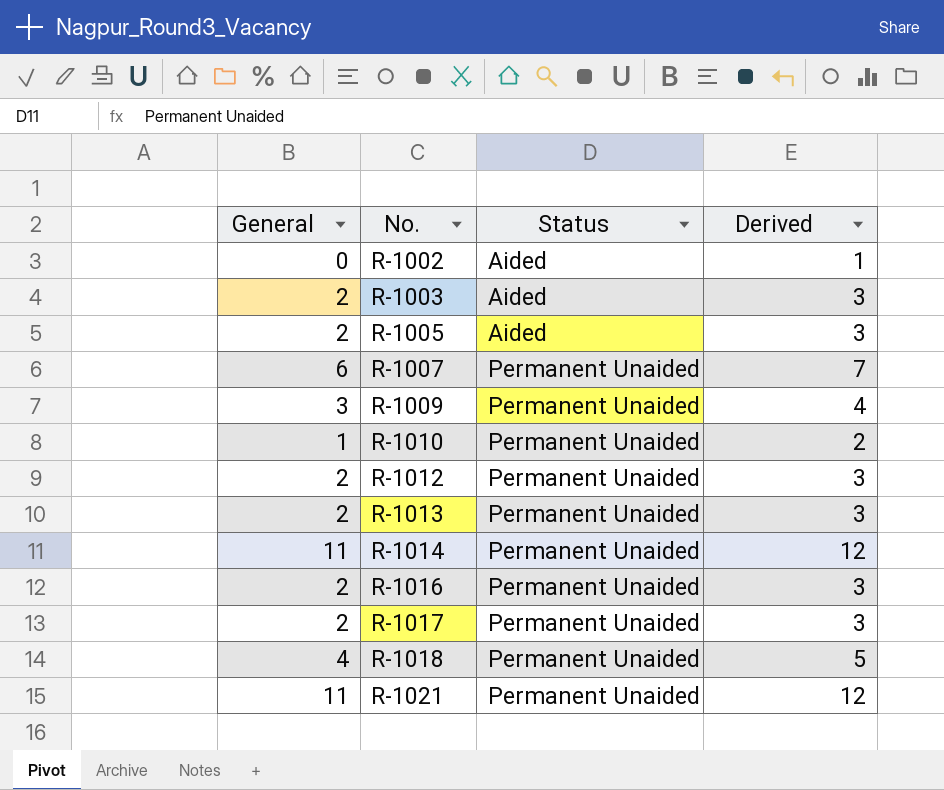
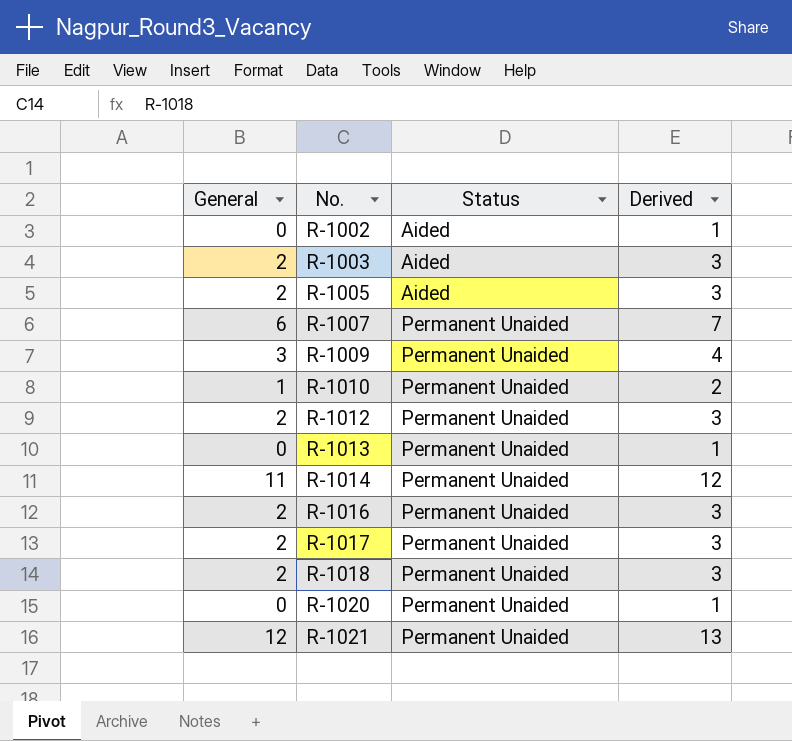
R-1013 | General: 2 -> 0
R-1013 | Derived: 3 -> 1
R-1018 | General: 4 -> 2
R-1018 | Derived: 5 -> 3
row R-1020: none -> 0 | Permanent Unaided | 1
R-1021 | General: 11 -> 12
R-1021 | Derived: 12 -> 13

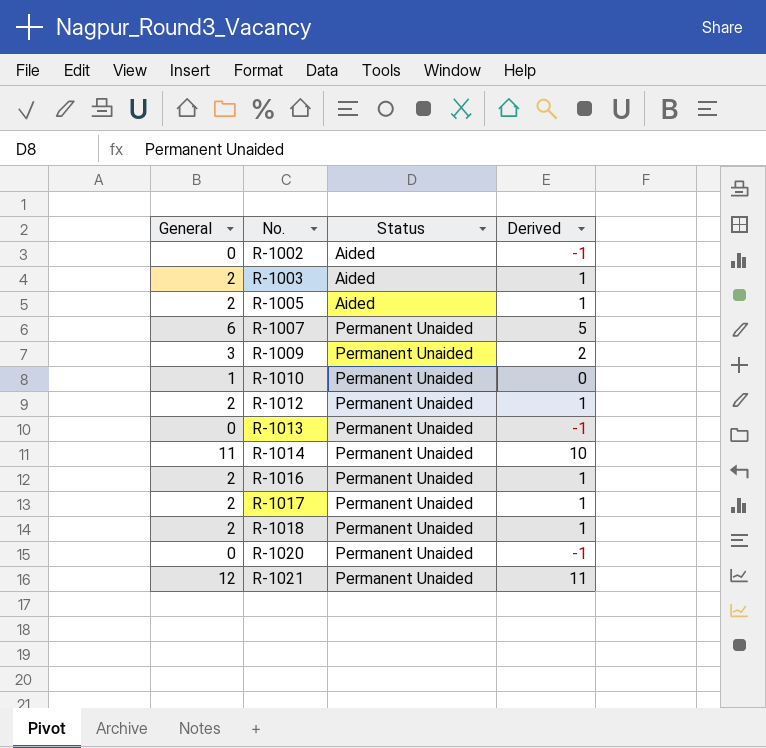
column Derived | formula: [General] + 1 -> [General] - 1

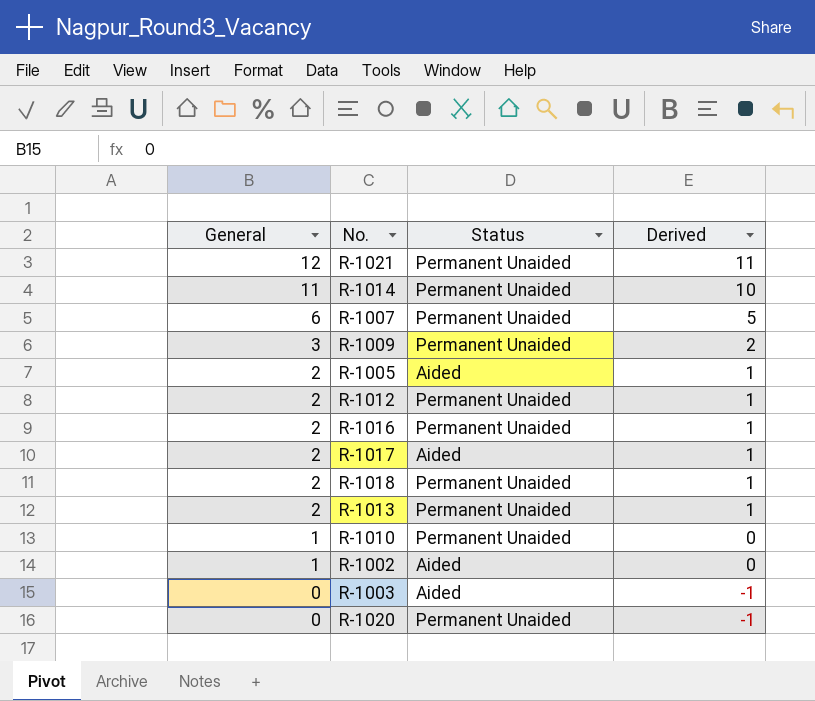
row order: No. ascending -> General descending
R-1017 | Status: Permanent Unaided -> Aided
R-1013 | General: 0 -> 2
R-1013 | Derived: -1 -> 1
R-1002 | General: 0 -> 1
R-1002 | Derived: -1 -> 0
R-1003 | General: 2 -> 0
R-1003 | Derived: 1 -> -1

